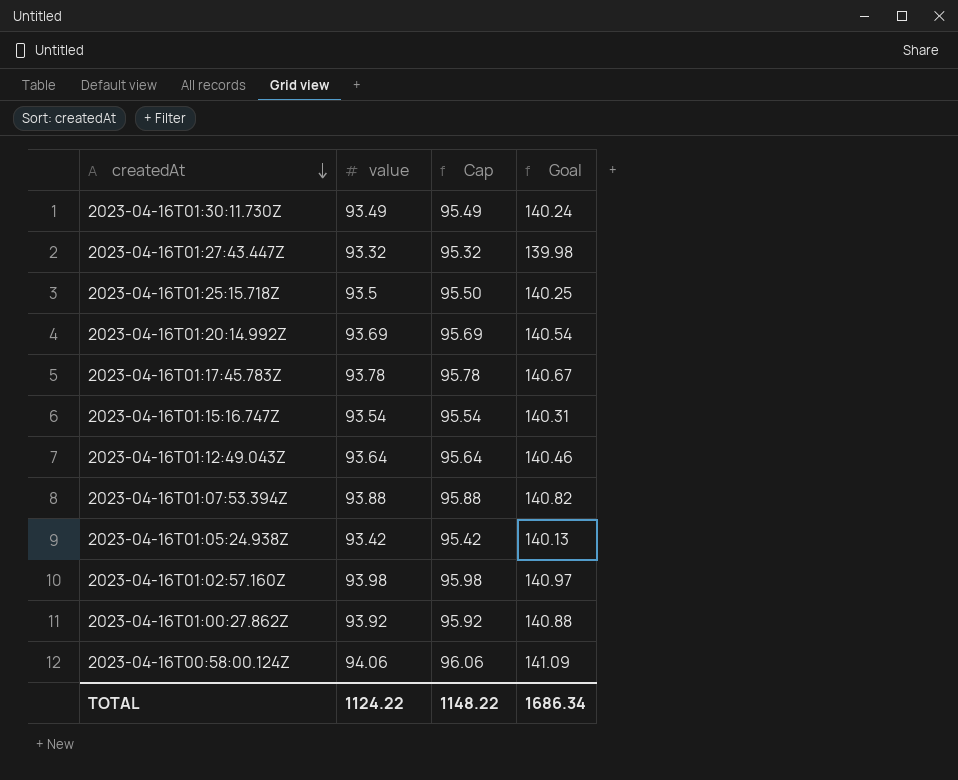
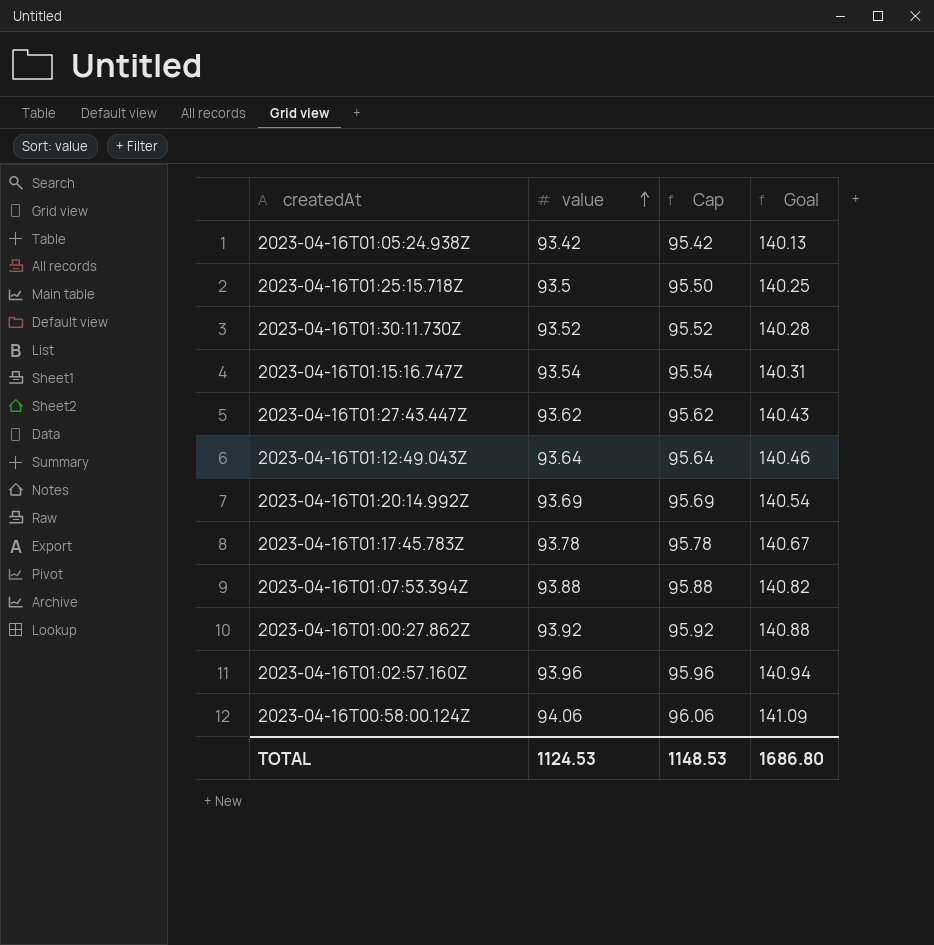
row order: createdAt descending -> value ascending
2023-04-16T01:30:11.730Z | value: 93.49 -> 93.52
2023-04-16T01:30:11.730Z | Cap: 95.49 -> 95.52
2023-04-16T01:30:11.730Z | Goal: 140.24 -> 140.28
2023-04-16T01:27:43.447Z | value: 93.32 -> 93.62
2023-04-16T01:27:43.447Z | Cap: 95.32 -> 95.62
2023-04-16T01:27:43.447Z | Goal: 139.98 -> 140.43
2023-04-16T01:02:57.160Z | value: 93.98 -> 93.96
2023-04-16T01:02:57.160Z | Cap: 95.98 -> 95.96
2023-04-16T01:02:57.160Z | Goal: 140.97 -> 140.94
TOTAL | value: 1124.22 -> 1124.53
TOTAL | Cap: 1148.22 -> 1148.53
TOTAL | Goal: 1686.34 -> 1686.80

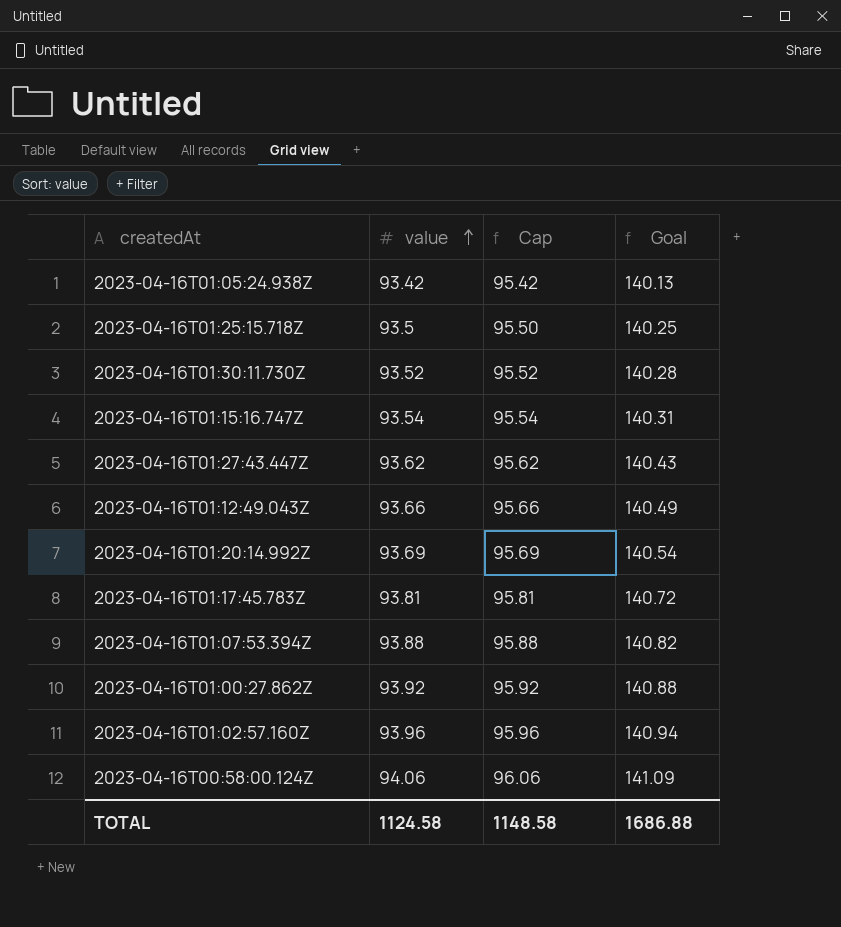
2023-04-16T01:12:49.043Z | value: 93.64 -> 93.66
2023-04-16T01:12:49.043Z | Cap: 95.64 -> 95.66
2023-04-16T01:12:49.043Z | Goal: 140.46 -> 140.49
2023-04-16T01:17:45.783Z | value: 93.78 -> 93.81
2023-04-16T01:17:45.783Z | Cap: 95.78 -> 95.81
2023-04-16T01:17:45.783Z | Goal: 140.67 -> 140.72
TOTAL | value: 1124.53 -> 1124.58
TOTAL | Cap: 1148.53 -> 1148.58
TOTAL | Goal: 1686.80 -> 1686.88

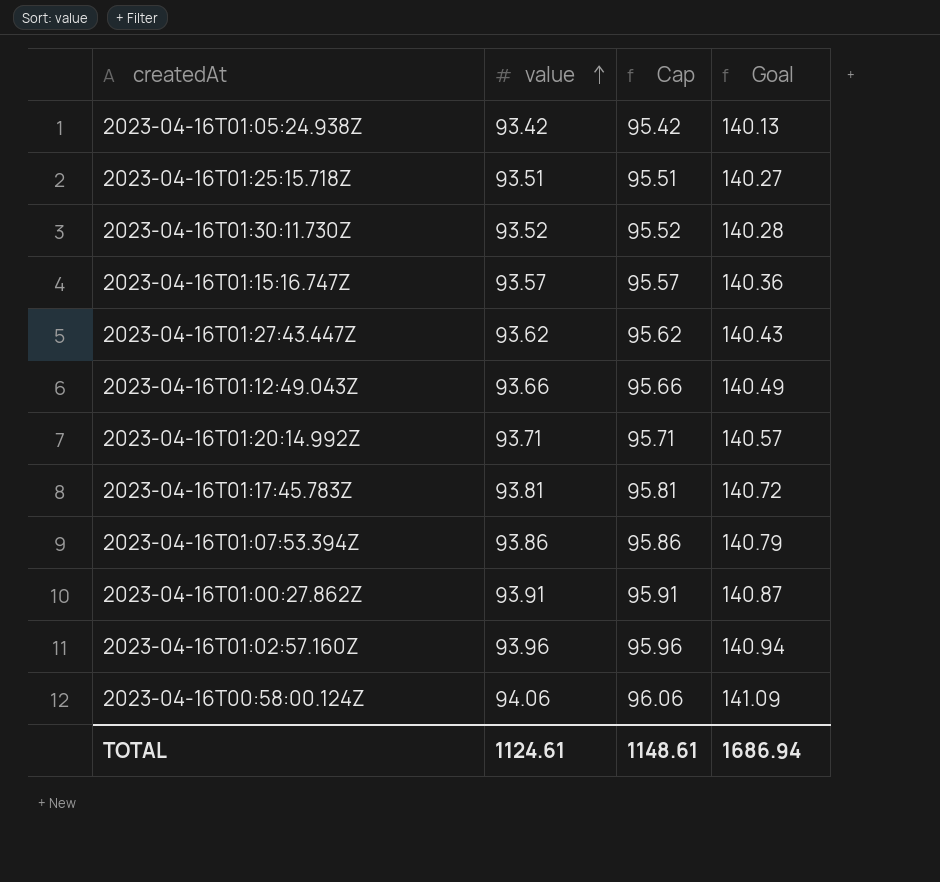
2023-04-16T01:25:15.718Z | value: 93.5 -> 93.51
2023-04-16T01:25:15.718Z | Cap: 95.50 -> 95.51
2023-04-16T01:25:15.718Z | Goal: 140.25 -> 140.27
2023-04-16T01:15:16.747Z | value: 93.54 -> 93.57
2023-04-16T01:15:16.747Z | Cap: 95.54 -> 95.57
2023-04-16T01:15:16.747Z | Goal: 140.31 -> 140.36
2023-04-16T01:20:14.992Z | value: 93.69 -> 93.71
2023-04-16T01:20:14.992Z | Cap: 95.69 -> 95.71
2023-04-16T01:20:14.992Z | Goal: 140.54 -> 140.57
2023-04-16T01:07:53.394Z | value: 93.88 -> 93.86
2023-04-16T01:07:53.394Z | Cap: 95.88 -> 95.86
2023-04-16T01:07:53.394Z | Goal: 140.82 -> 140.79
2023-04-16T01:00:27.862Z | value: 93.92 -> 93.91
2023-04-16T01:00:27.862Z | Cap: 95.92 -> 95.91
2023-04-16T01:00:27.862Z | Goal: 140.88 -> 140.87
TOTAL | value: 1124.58 -> 1124.61
TOTAL | Cap: 1148.58 -> 1148.61
TOTAL | Goal: 1686.88 -> 1686.94

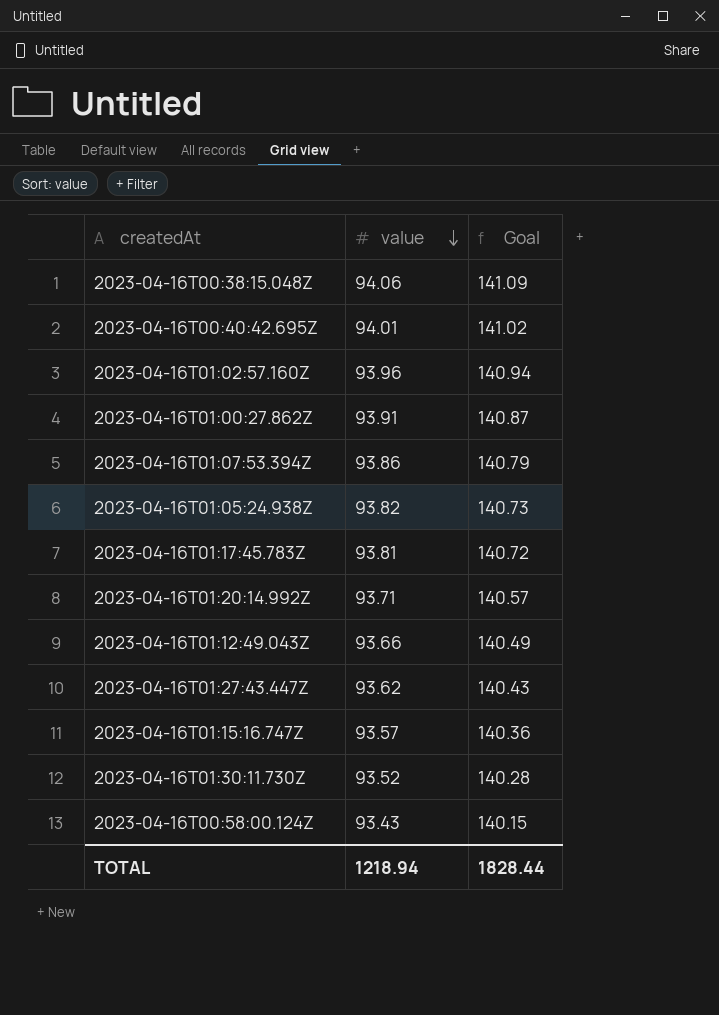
row order: value ascending -> value descending
column Cap | formula: [value] + 2 -> none
row 2023-04-16T01:25:15.718Z: 93.51 | 95.51 | 140.27 -> none
row 2023-04-16T00:38:15.048Z: none -> 94.06 | 141.09
row 2023-04-16T00:40:42.695Z: none -> 94.01 | 141.02
2023-04-16T01:05:24.938Z | value: 93.42 -> 93.82
2023-04-16T01:05:24.938Z | Goal: 140.13 -> 140.73
2023-04-16T00:58:00.124Z | value: 94.06 -> 93.43
2023-04-16T00:58:00.124Z | Goal: 141.09 -> 140.15
TOTAL | value: 1124.61 -> 1218.94
TOTAL | Goal: 1686.94 -> 1828.44

